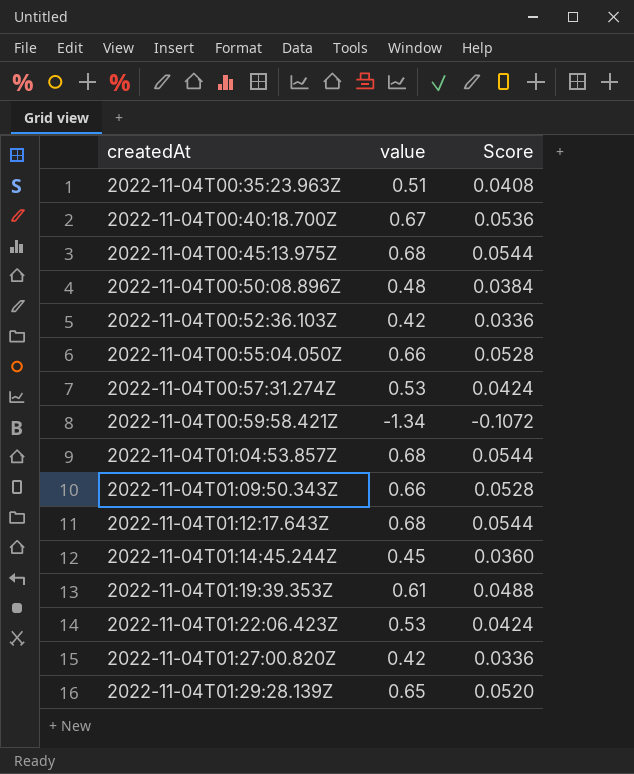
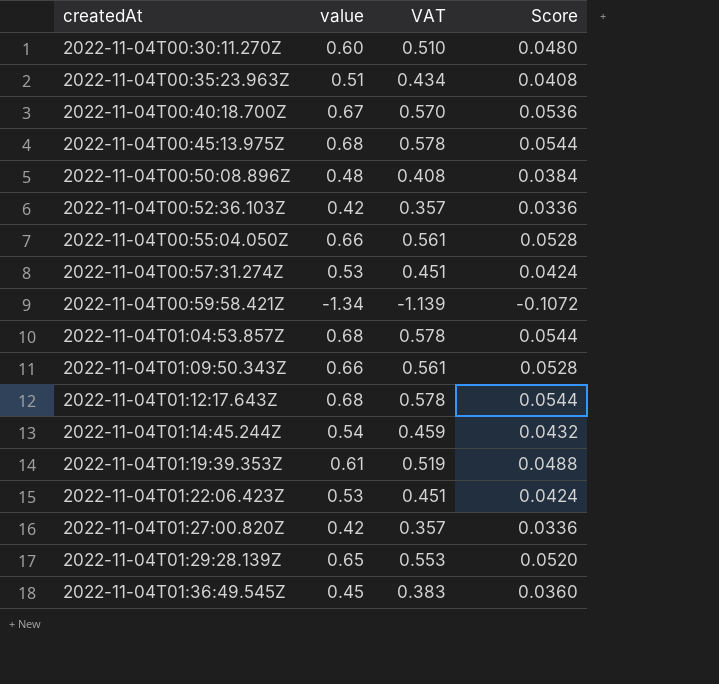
column VAT | formula: none -> [value] * 0.85
row 2022-11-04T00:30:11.270Z: none -> 0.60 | 0.510 | 0.0480
2022-11-04T01:14:45.244Z | value: 0.45 -> 0.54
2022-11-04T01:14:45.244Z | Score: 0.0360 -> 0.0432
row 2022-11-04T01:36:49.545Z: none -> 0.45 | 0.383 | 0.0360

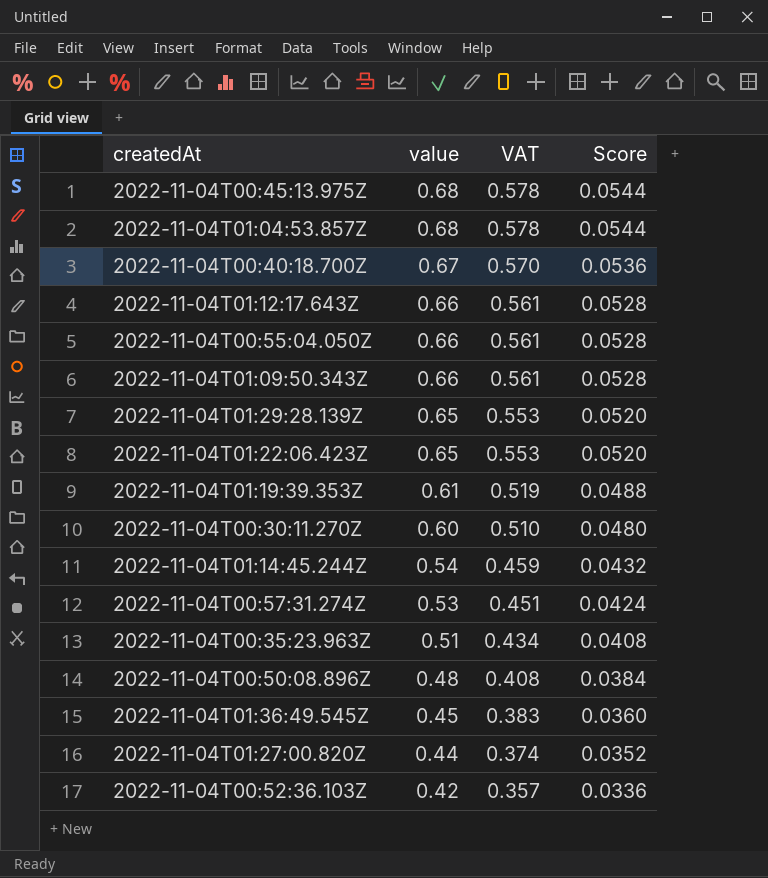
row order: createdAt ascending -> value descending
row 2022-11-04T00:59:58.421Z: -1.34 | -1.139 | -0.1072 -> none
2022-11-04T01:12:17.643Z | value: 0.68 -> 0.66
2022-11-04T01:12:17.643Z | VAT: 0.578 -> 0.561
2022-11-04T01:12:17.643Z | Score: 0.0544 -> 0.0528
2022-11-04T01:22:06.423Z | value: 0.53 -> 0.65
2022-11-04T01:22:06.423Z | VAT: 0.451 -> 0.553
2022-11-04T01:22:06.423Z | Score: 0.0424 -> 0.0520
2022-11-04T01:27:00.820Z | value: 0.42 -> 0.44
2022-11-04T01:27:00.820Z | VAT: 0.357 -> 0.374
2022-11-04T01:27:00.820Z | Score: 0.0336 -> 0.0352

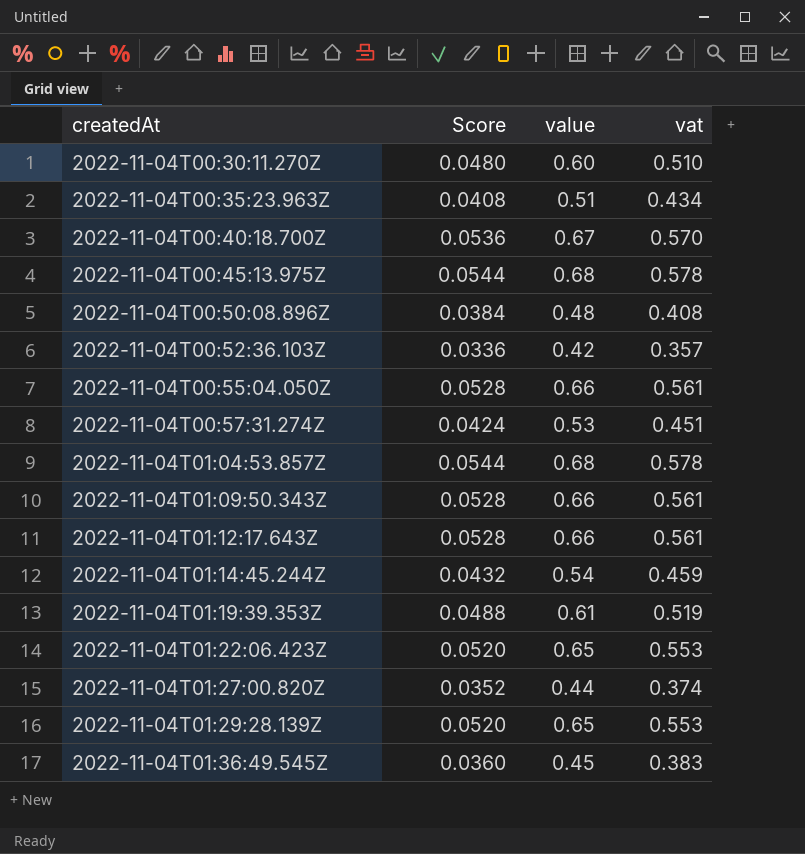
row order: value descending -> createdAt ascending
column Score | position: 4 -> 2
column name: VAT -> vat

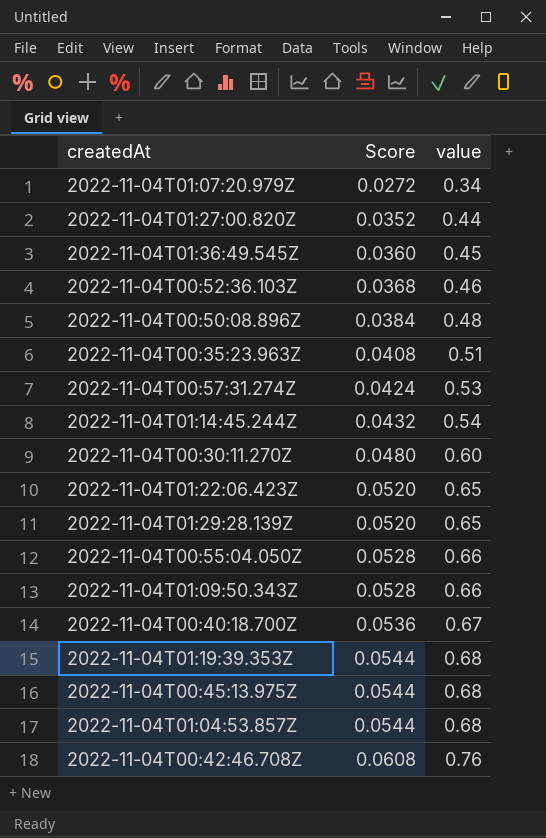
row order: createdAt ascending -> Score ascending
column vat | formula: [value] * 0.85 -> none
row 2022-11-04T01:12:17.643Z: 0.0528 | 0.66 | 0.561 -> none
row 2022-11-04T01:07:20.979Z: none -> 0.0272 | 0.34
2022-11-04T00:52:36.103Z | Score: 0.0336 -> 0.0368
2022-11-04T00:52:36.103Z | value: 0.42 -> 0.46
2022-11-04T01:19:39.353Z | Score: 0.0488 -> 0.0544
2022-11-04T01:19:39.353Z | value: 0.61 -> 0.68
row 2022-11-04T00:42:46.708Z: none -> 0.0608 | 0.76

